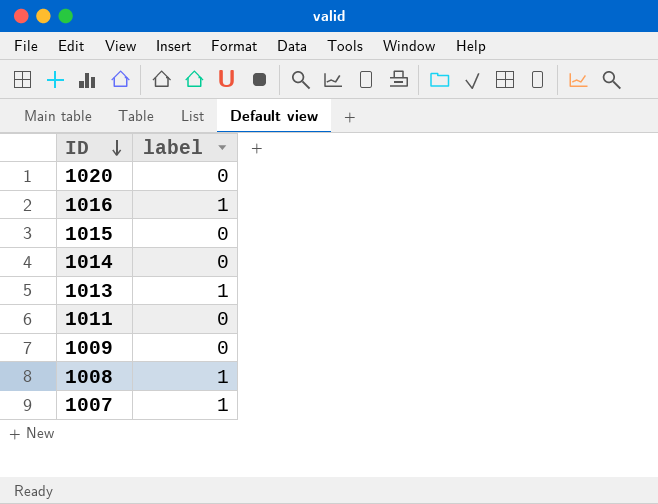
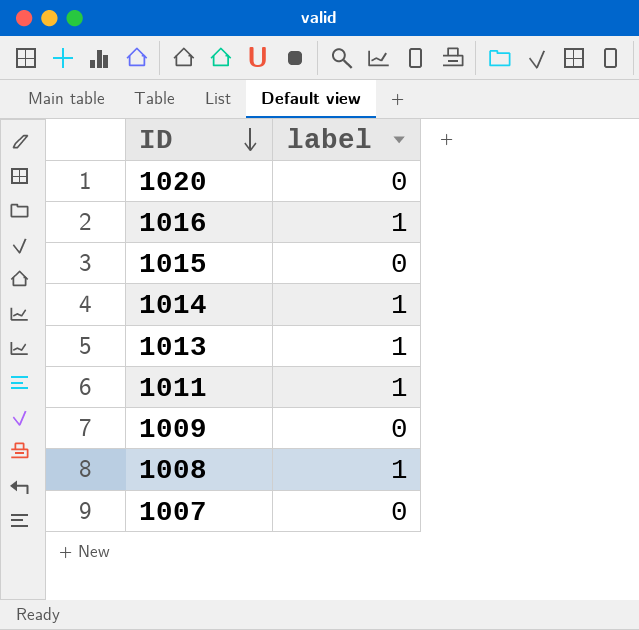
1014 | label: 0 -> 1
1011 | label: 0 -> 1
1007 | label: 1 -> 0

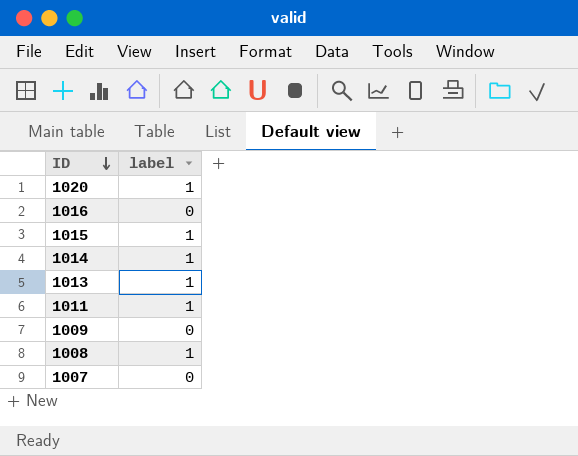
1020 | label: 0 -> 1
1016 | label: 1 -> 0
1015 | label: 0 -> 1

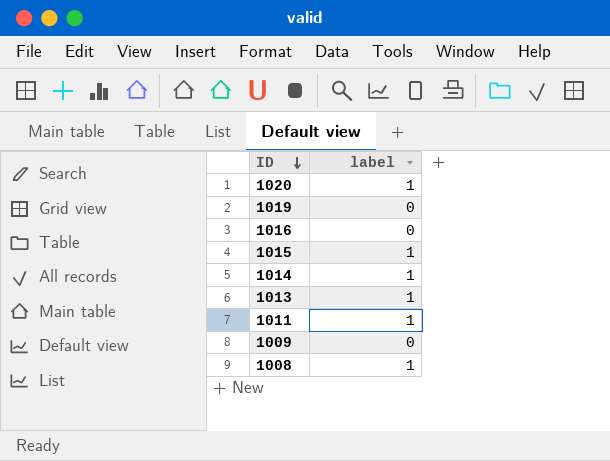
row 1007: 0 -> none
row 1019: none -> 0

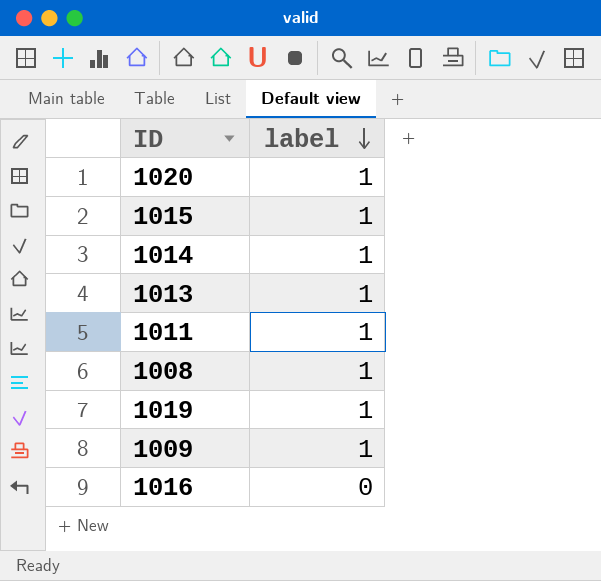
row order: ID descending -> label descending
1019 | label: 0 -> 1
1009 | label: 0 -> 1

